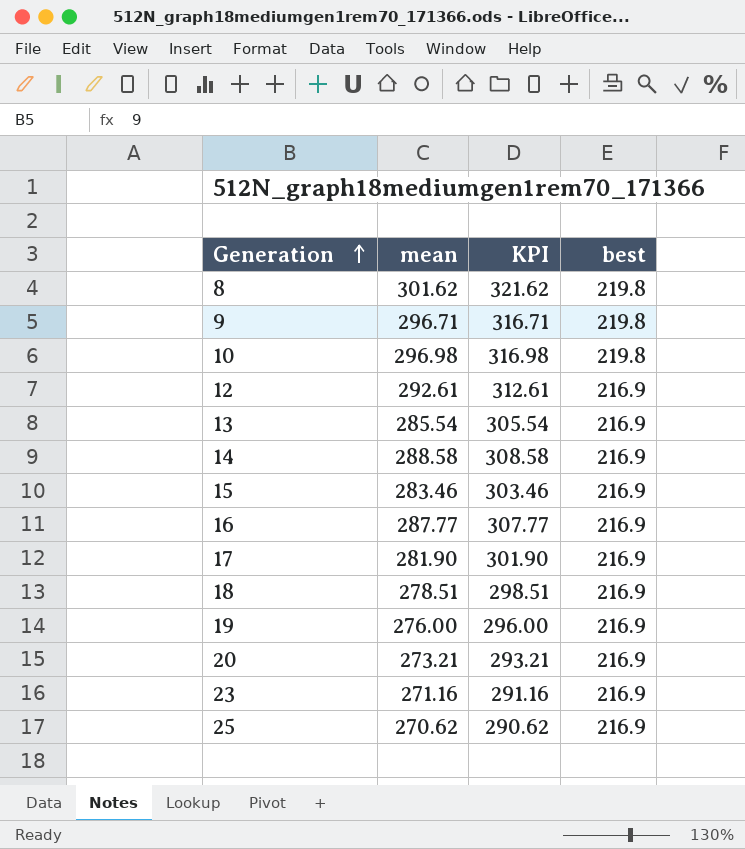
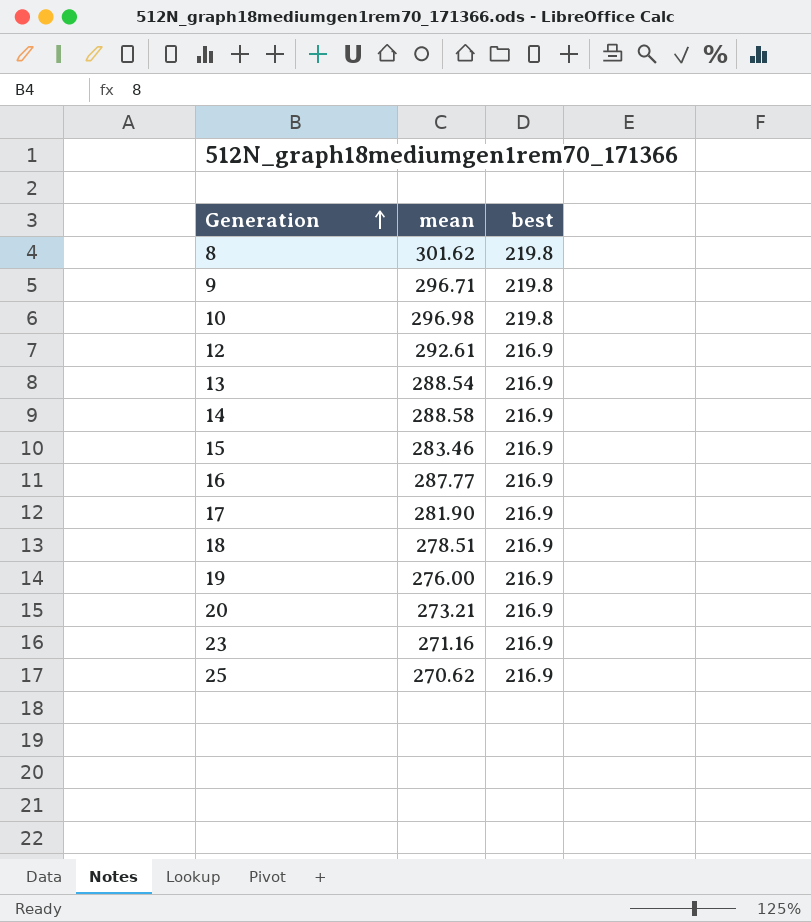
column KPI | formula: [mean] + 20 -> none
13 | mean: 285.54 -> 288.54

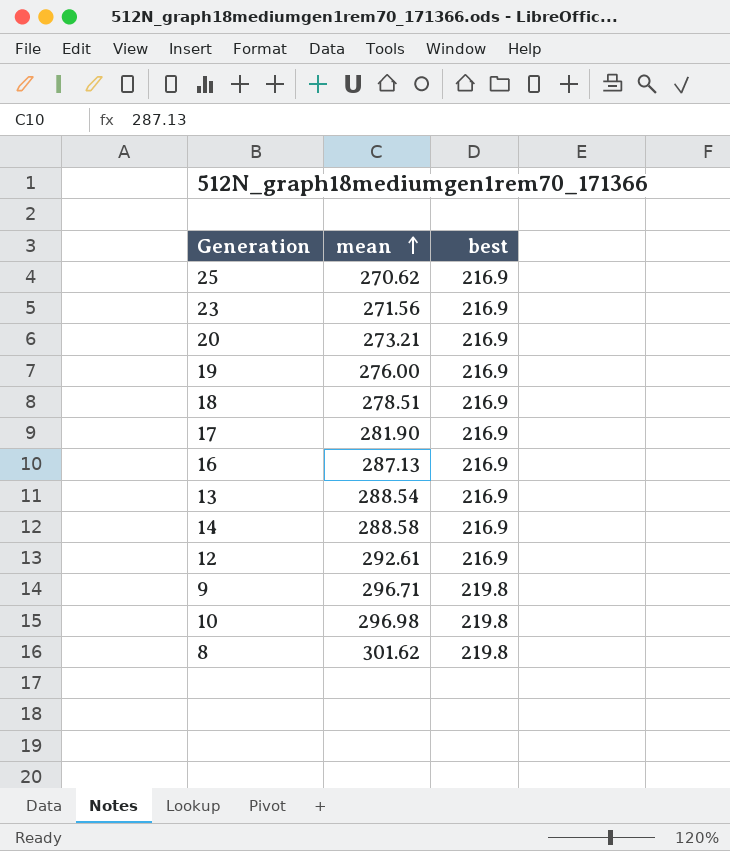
row order: Generation ascending -> mean ascending
row 15: 283.46 | 216.9 -> none
23 | mean: 271.16 -> 271.56
16 | mean: 287.77 -> 287.13

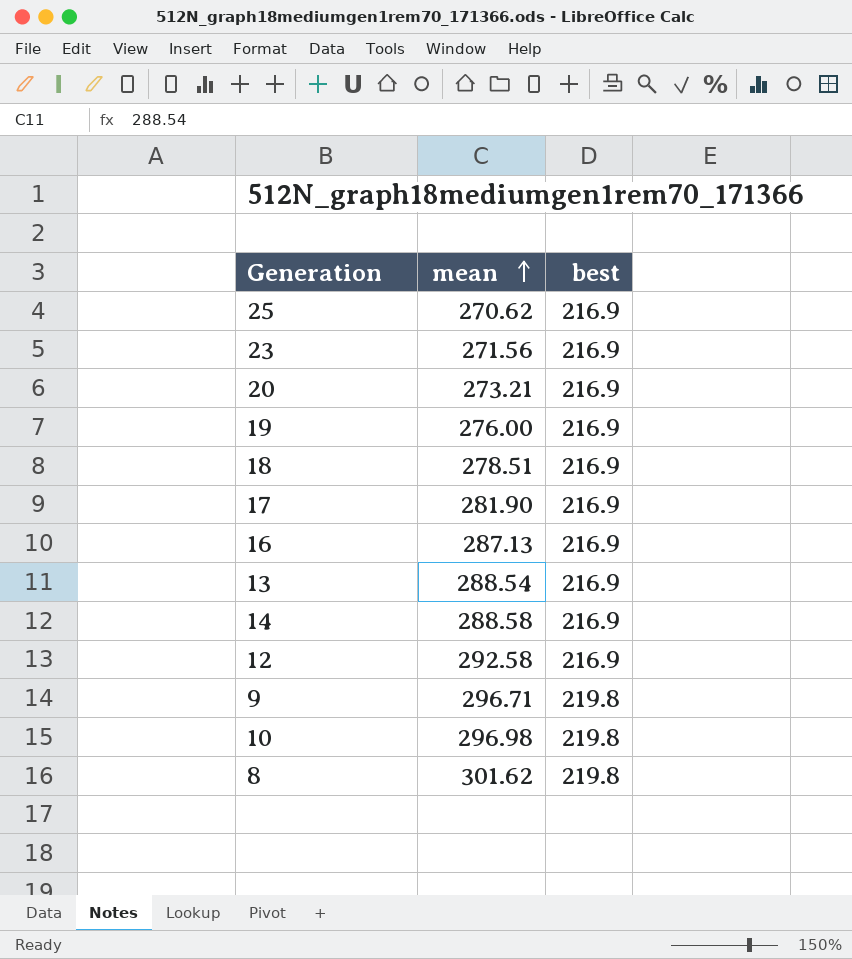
12 | mean: 292.61 -> 292.58

